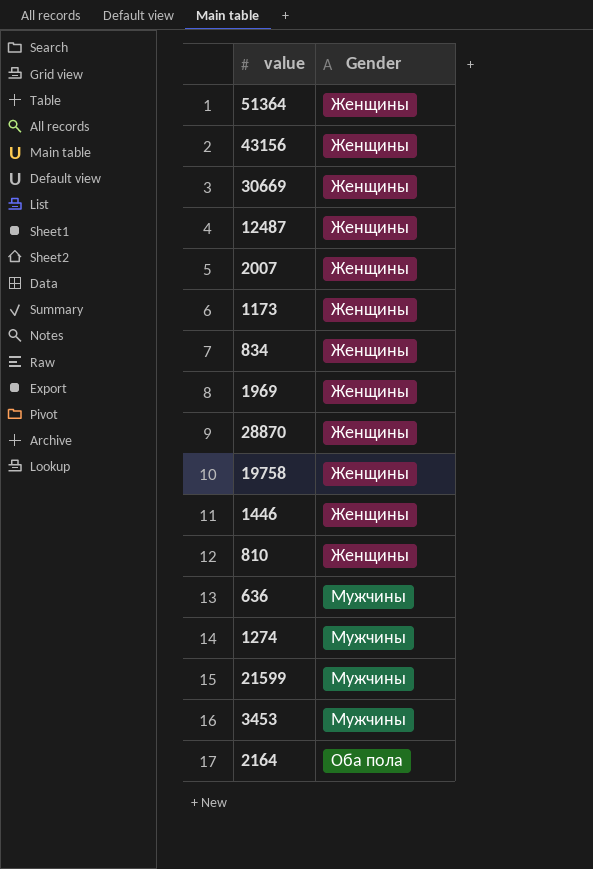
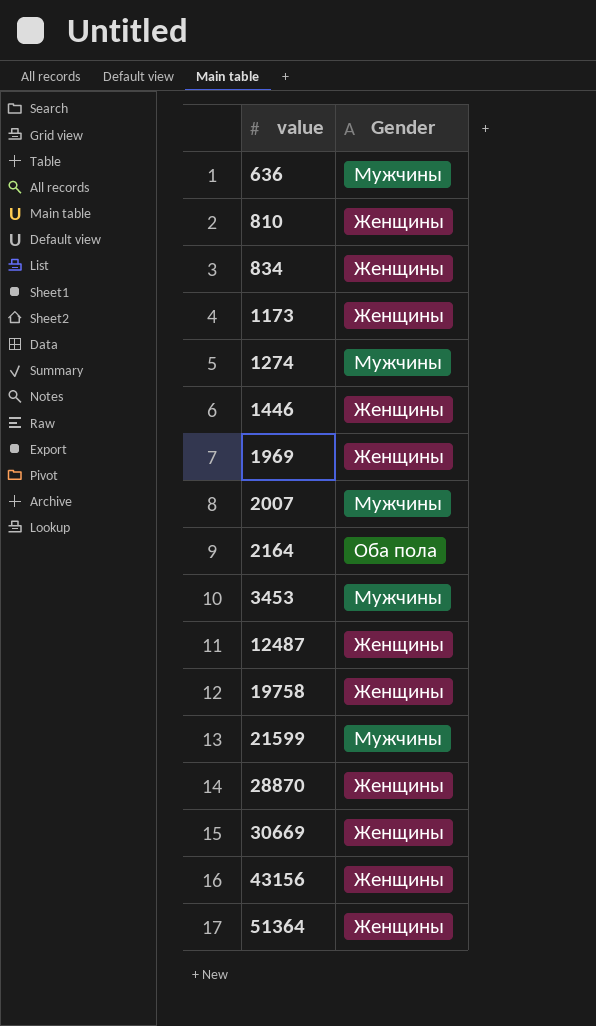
row order: Gender ascending -> value ascending
2007 | Gender: Женщины -> Мужчины

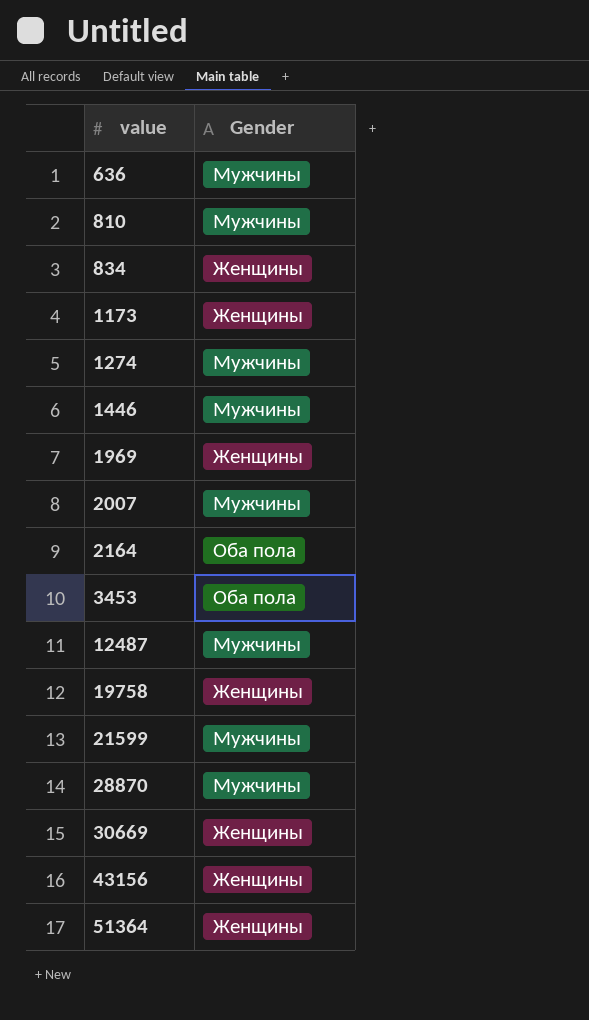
810 | Gender: Женщины -> Мужчины
1446 | Gender: Женщины -> Мужчины
3453 | Gender: Мужчины -> Оба пола
12487 | Gender: Женщины -> Мужчины
28870 | Gender: Женщины -> Мужчины

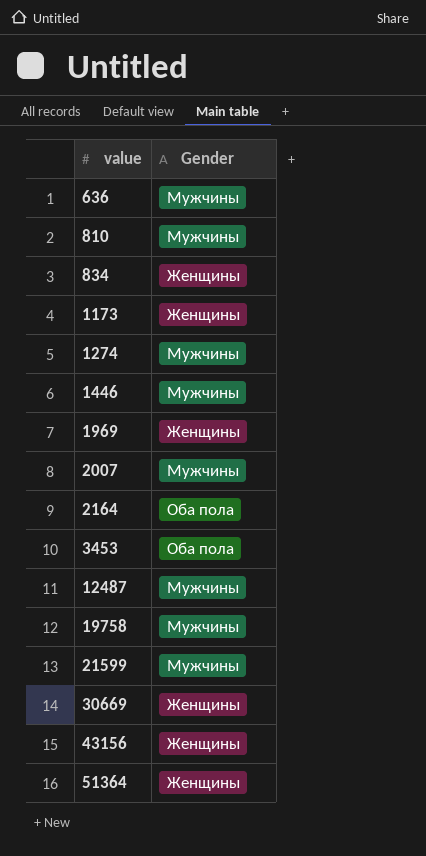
row 28870: Мужчины -> none
19758 | Gender: Женщины -> Мужчины

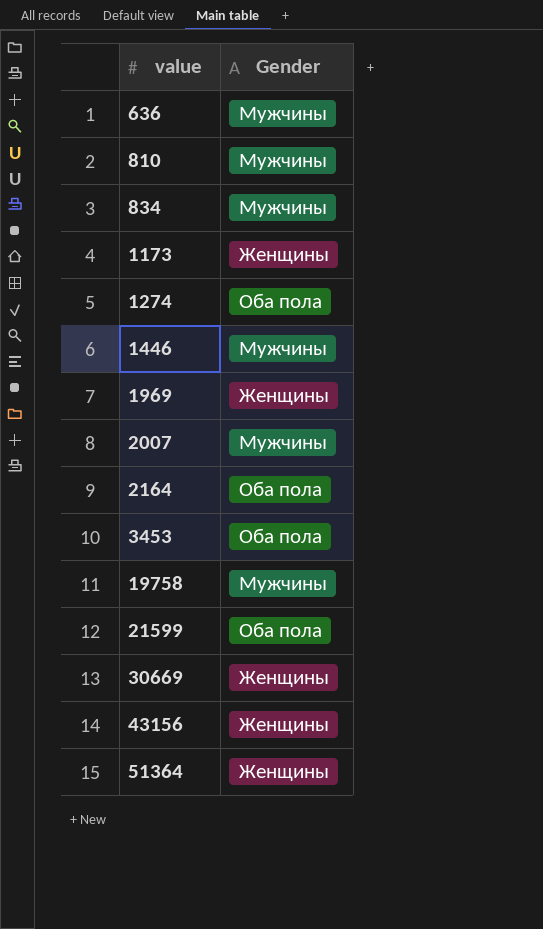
row 12487: Мужчины -> none
834 | Gender: Женщины -> Мужчины
1274 | Gender: Мужчины -> Оба пола
21599 | Gender: Мужчины -> Оба пола

